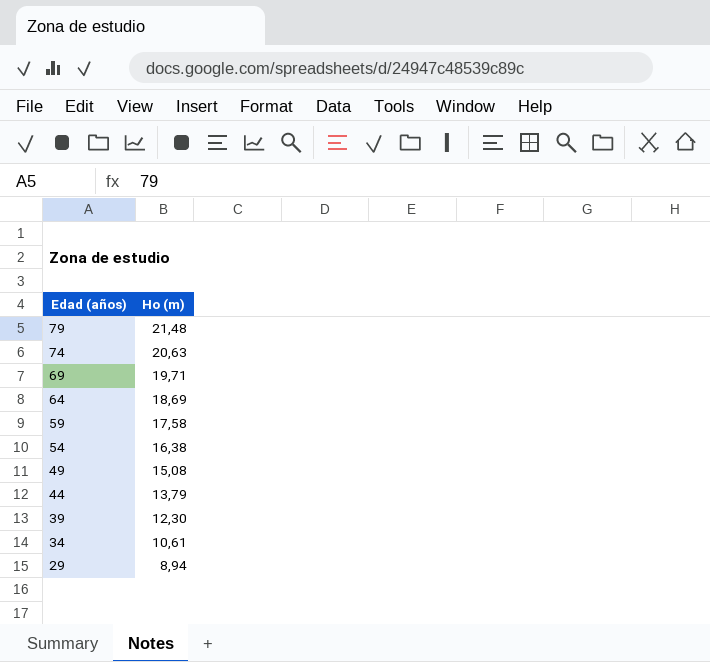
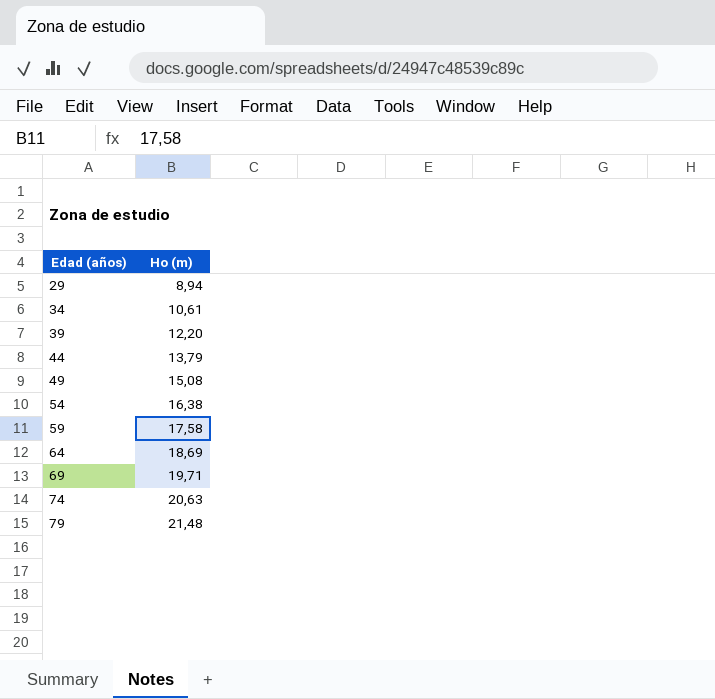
row order: Edad (años) descending -> Edad (años) ascending
39 | Ho (m): 12,30 -> 12,20

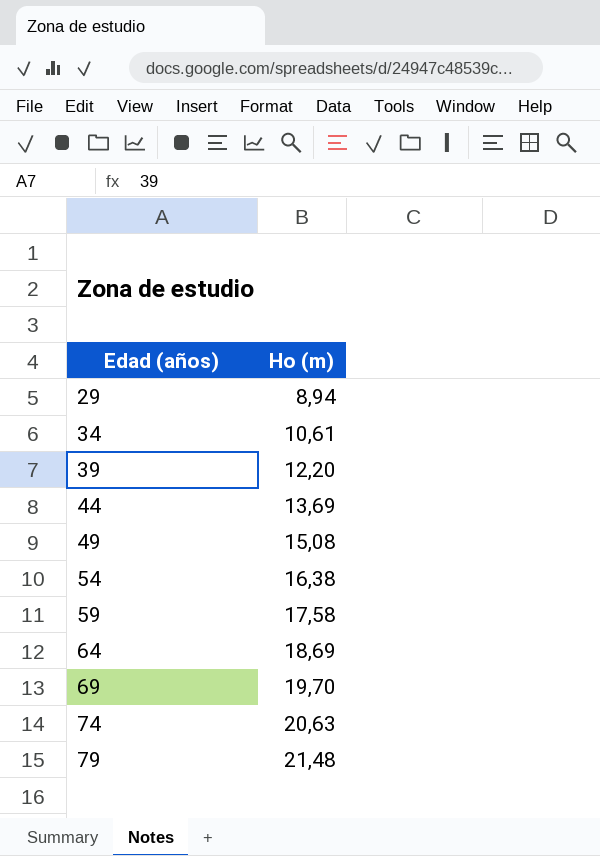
44 | Ho (m): 13,79 -> 13,69
69 | Ho (m): 19,71 -> 19,70

